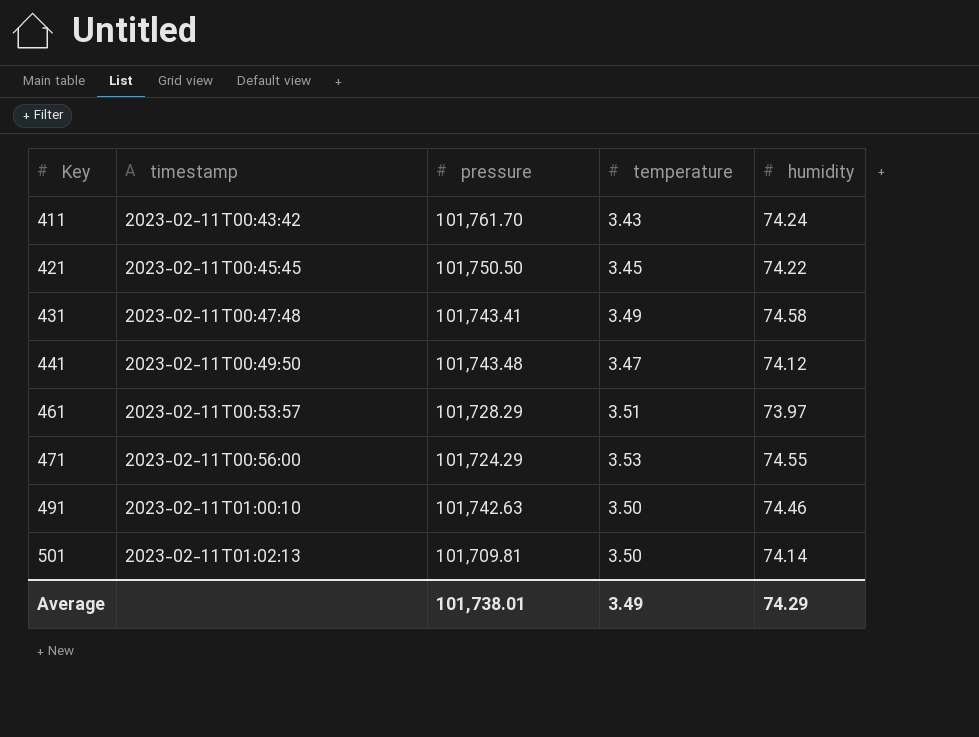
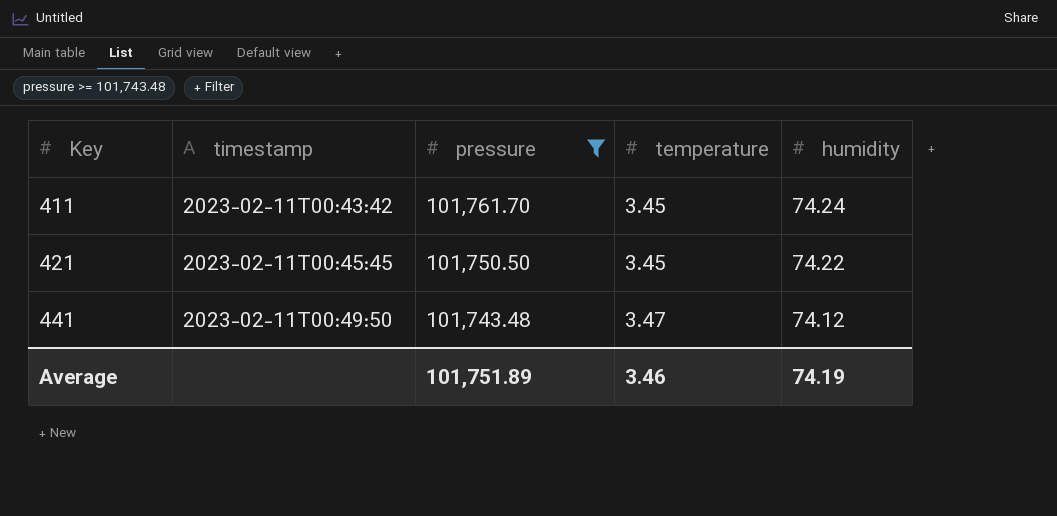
filter: none -> pressure >= 101,743.48
411 | temperature: 3.43 -> 3.45
Average | pressure: 101,738.01 -> 101,751.89
Average | temperature: 3.49 -> 3.46
Average | humidity: 74.29 -> 74.19

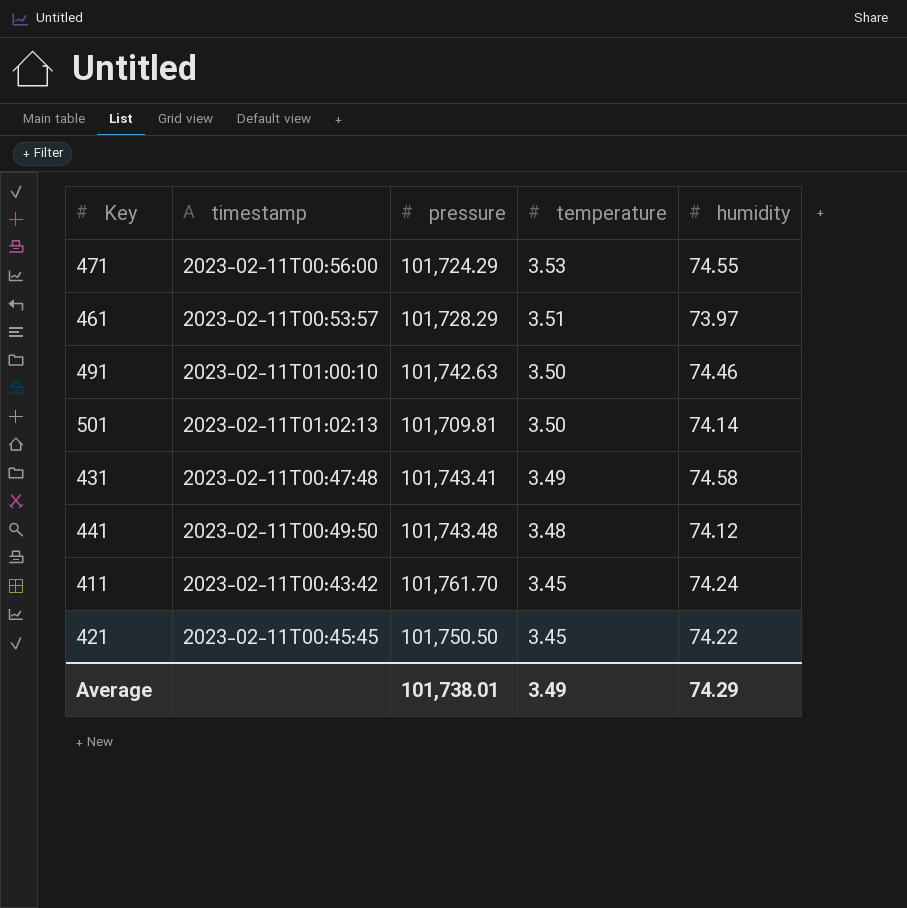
filter: pressure >= 101,743.48 -> none
row order: Key ascending -> temperature descending
441 | temperature: 3.47 -> 3.48
Average | pressure: 101,751.89 -> 101,738.01
Average | temperature: 3.46 -> 3.49
Average | humidity: 74.19 -> 74.29

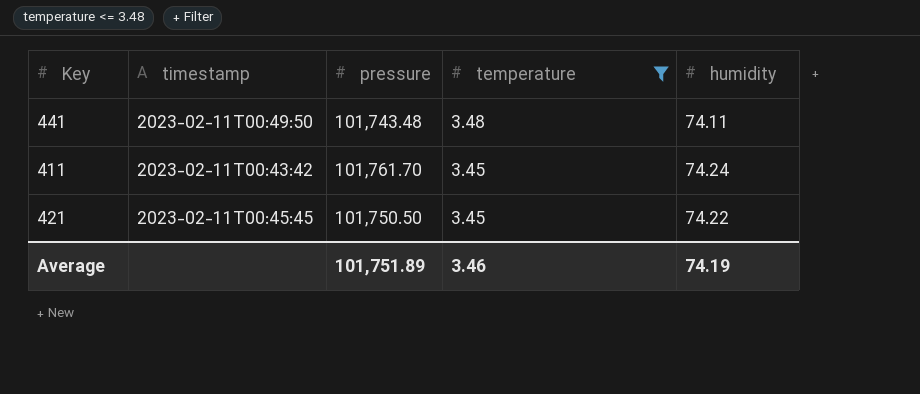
filter: none -> temperature <= 3.48
441 | humidity: 74.12 -> 74.11
Average | pressure: 101,738.01 -> 101,751.89
Average | temperature: 3.49 -> 3.46
Average | humidity: 74.29 -> 74.19

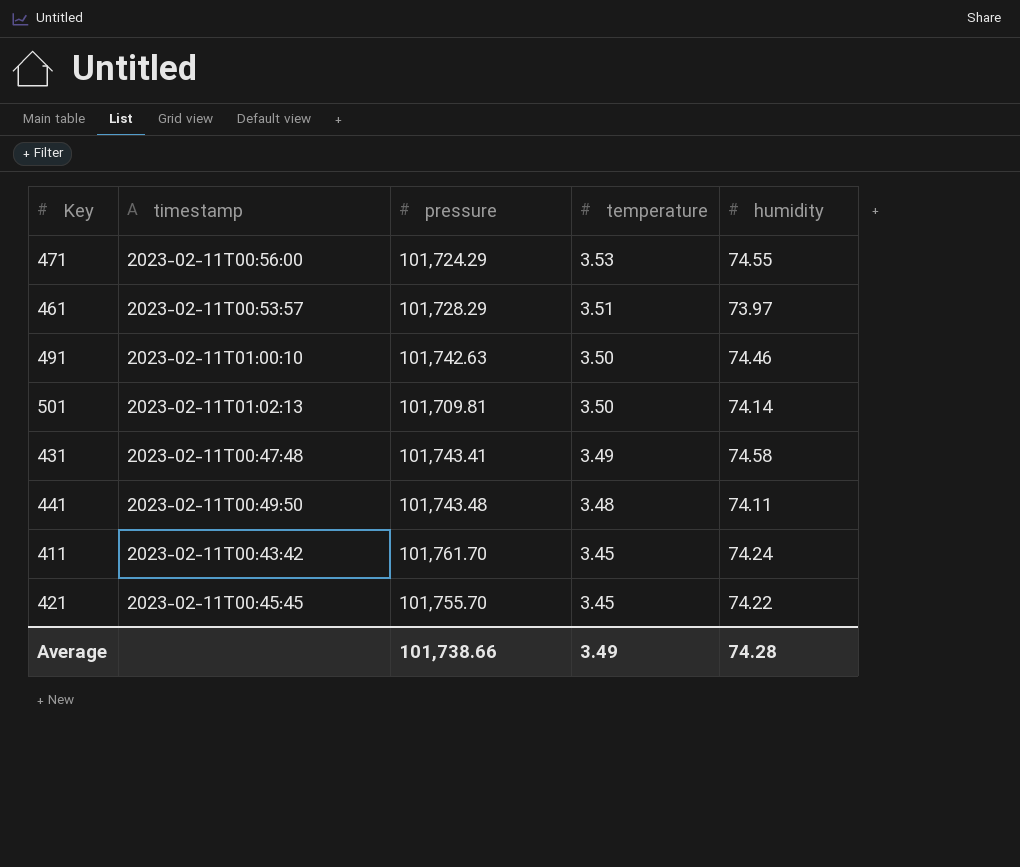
filter: temperature <= 3.48 -> none
421 | pressure: 101,750.50 -> 101,755.70
Average | pressure: 101,751.89 -> 101,738.66
Average | temperature: 3.46 -> 3.49
Average | humidity: 74.19 -> 74.28

